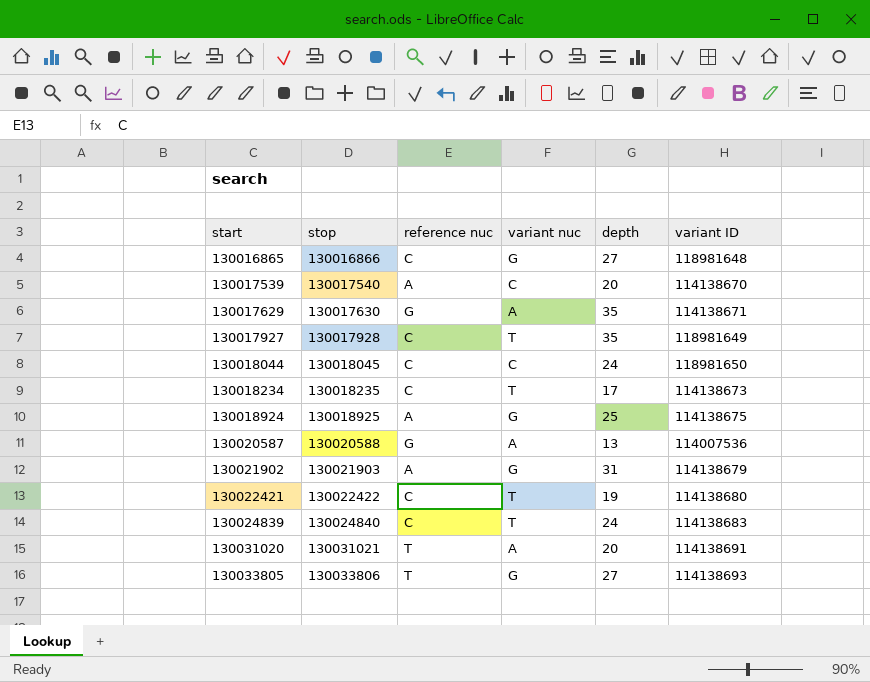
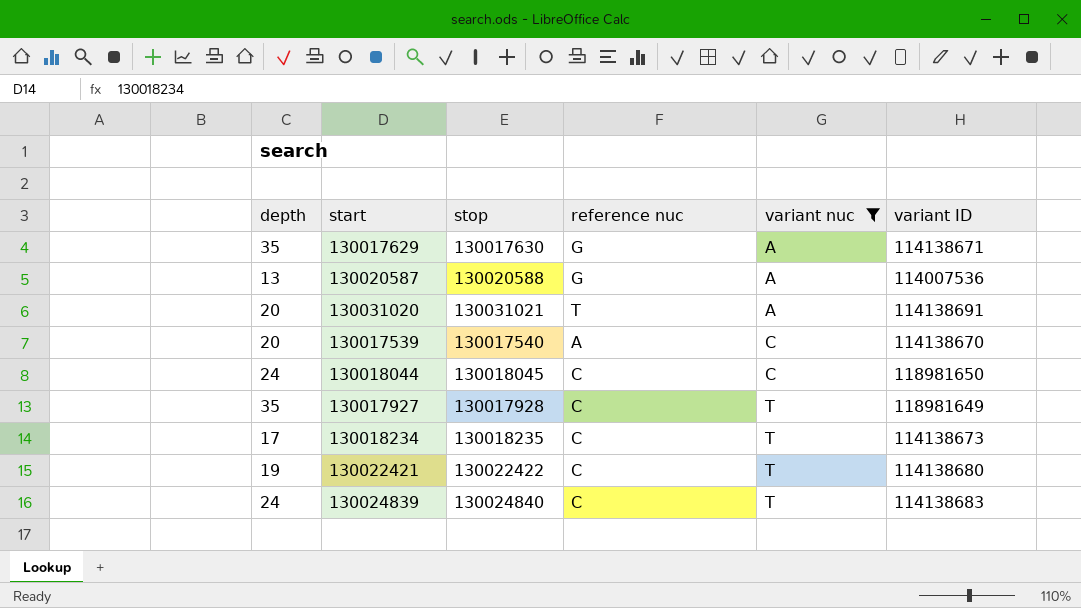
filter: none -> variant nuc != G
row order: start ascending -> variant nuc ascending
column depth | position: 5 -> 1

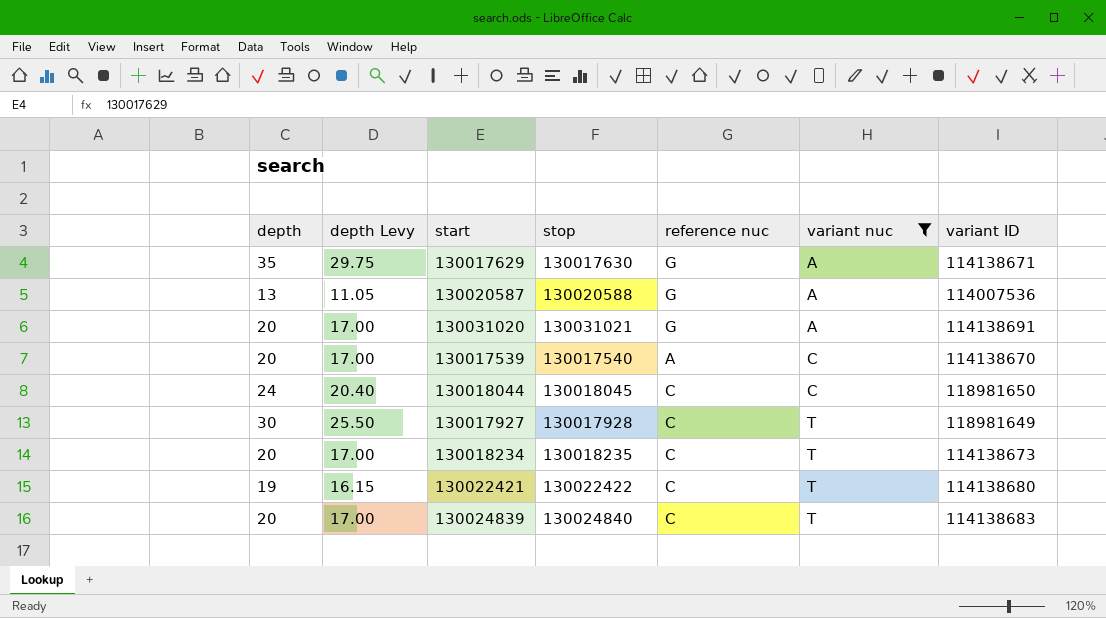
column depth Levy | formula: none -> [depth] * 0.85
130031020 | reference nuc: T -> G
130017927 | depth: 35 -> 30
130018234 | depth: 17 -> 20
130024839 | depth: 24 -> 20

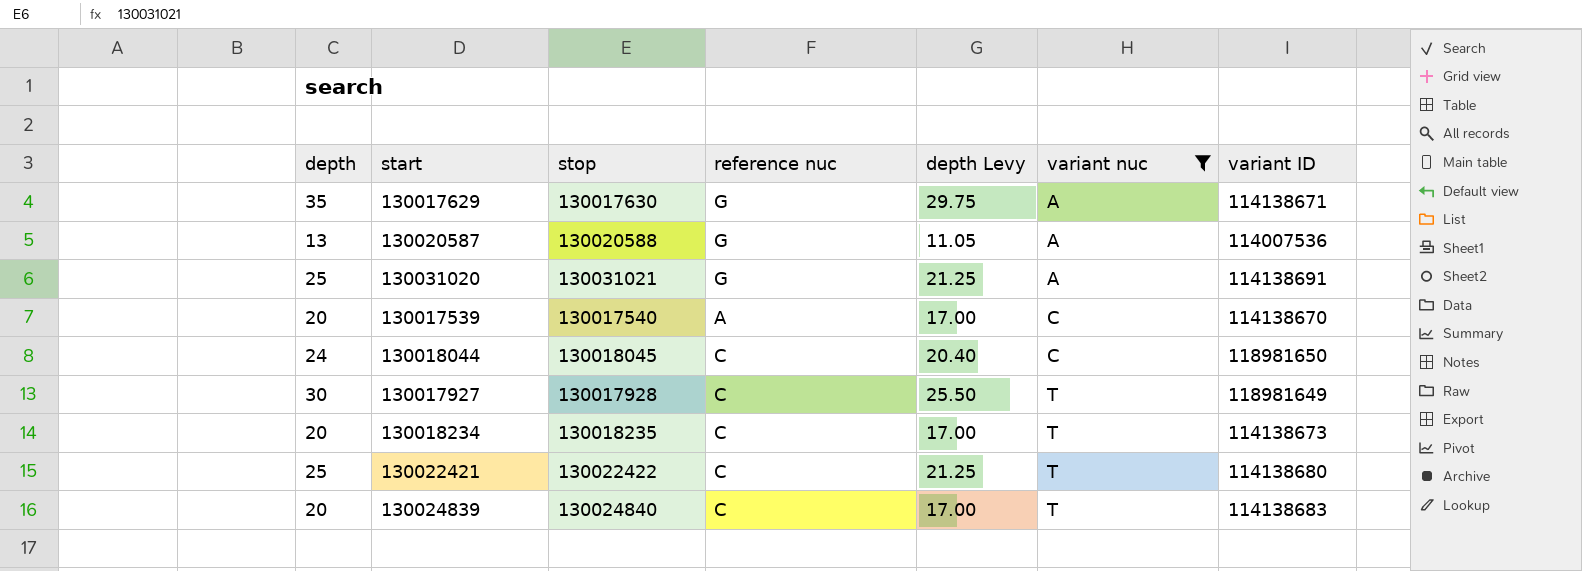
column depth Levy | position: 2 -> 5
130031020 | depth: 20 -> 25
130031020 | depth Levy: 17.00 -> 21.25
130022421 | depth: 19 -> 25
130022421 | depth Levy: 16.15 -> 21.25

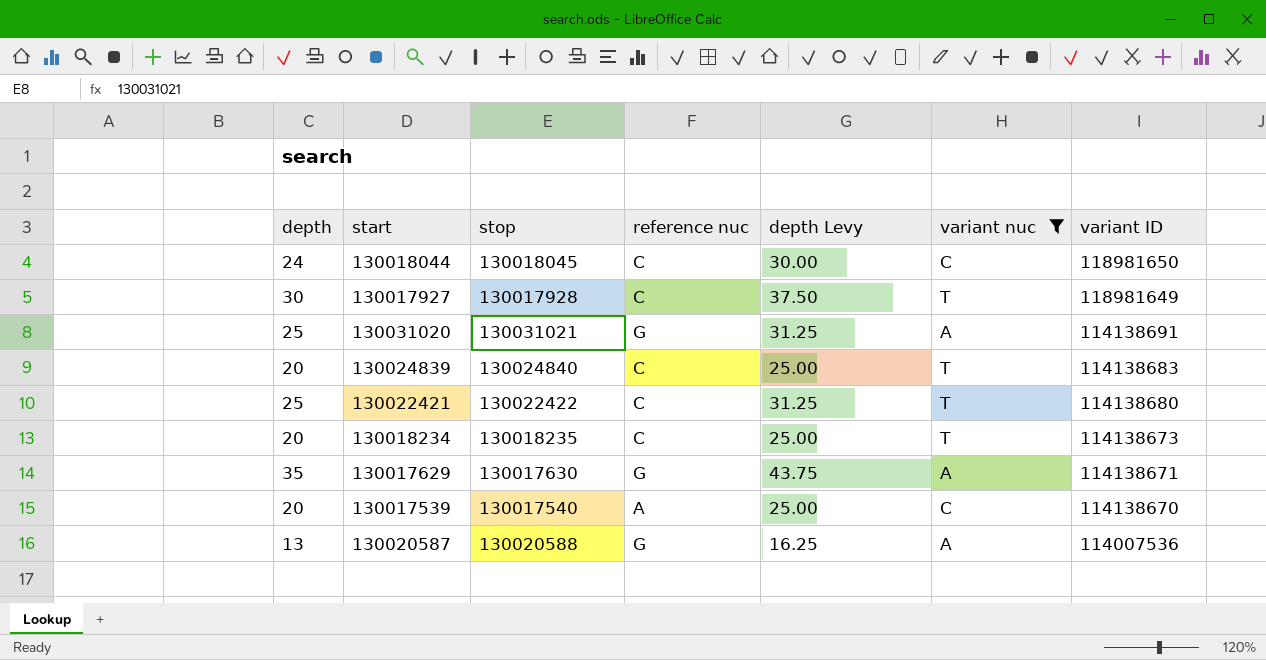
row order: variant nuc ascending -> variant ID descending
column depth Levy | formula: [depth] * 0.85 -> [depth] * 1.25

